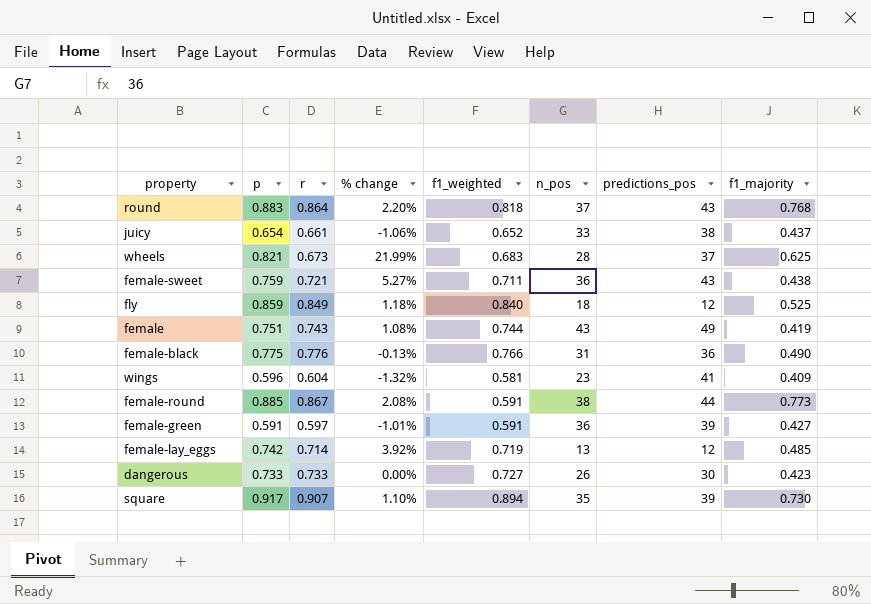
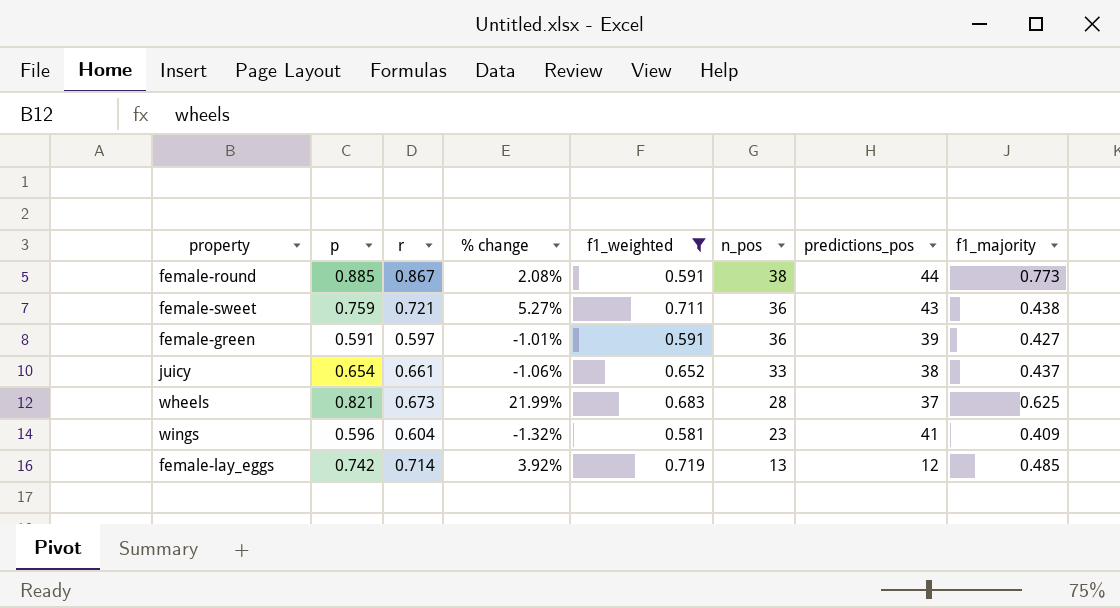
filter: none -> f1_weighted <= 0.719
row order: none -> n_pos descending

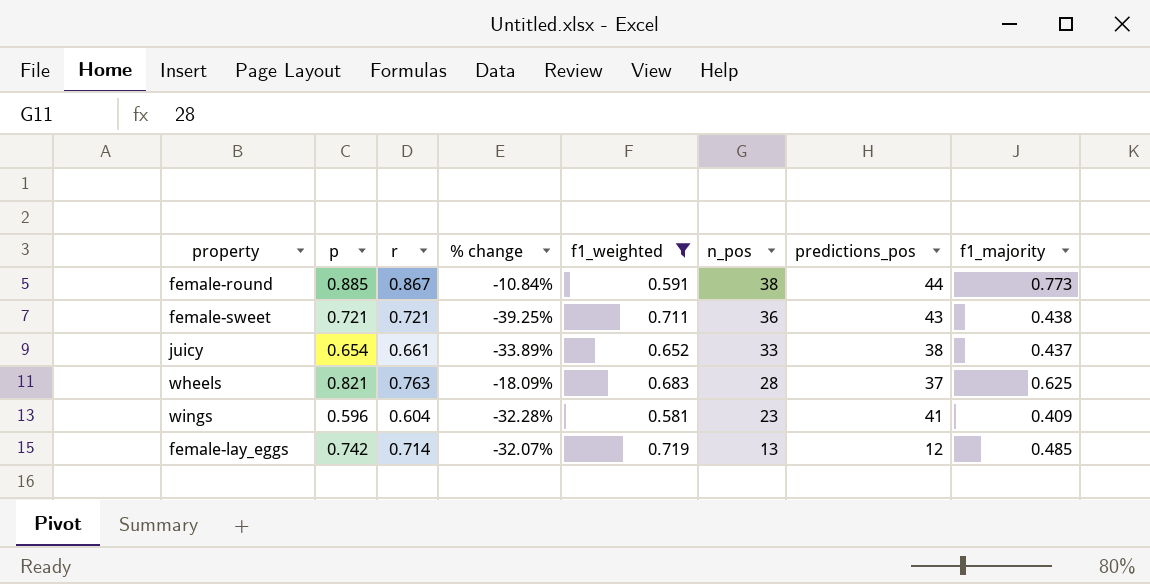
column % change | formula: ([p] - [r]) / [r] -> ([f1_majority] - [r]) / [r]
row female-green: 0.591 | 0.597 | -1.01% | 0.591 | 36 | 39 | 0.427 -> none
female-sweet | p: 0.759 -> 0.721
wheels | r: 0.673 -> 0.763

